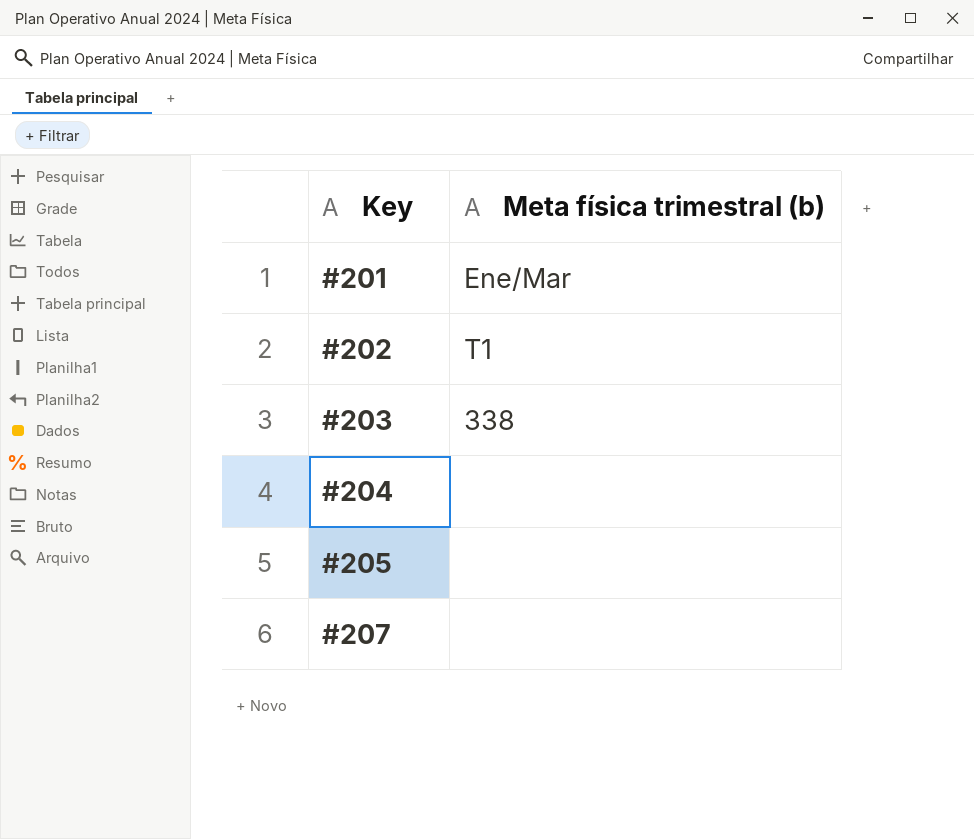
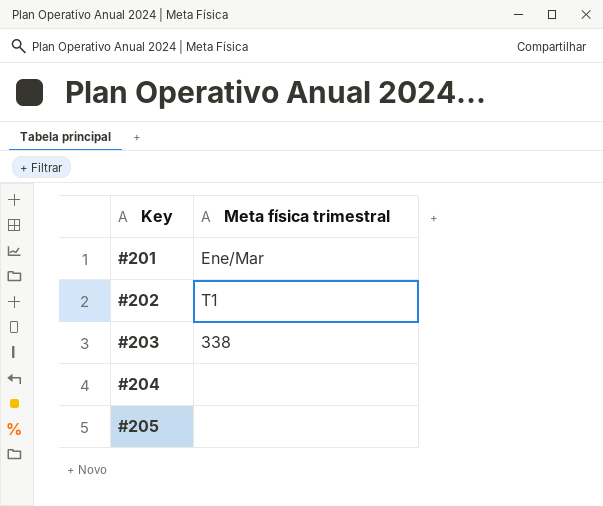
column name: Meta física trimestral (b) -> Meta física trimestral
row #207: none -> none

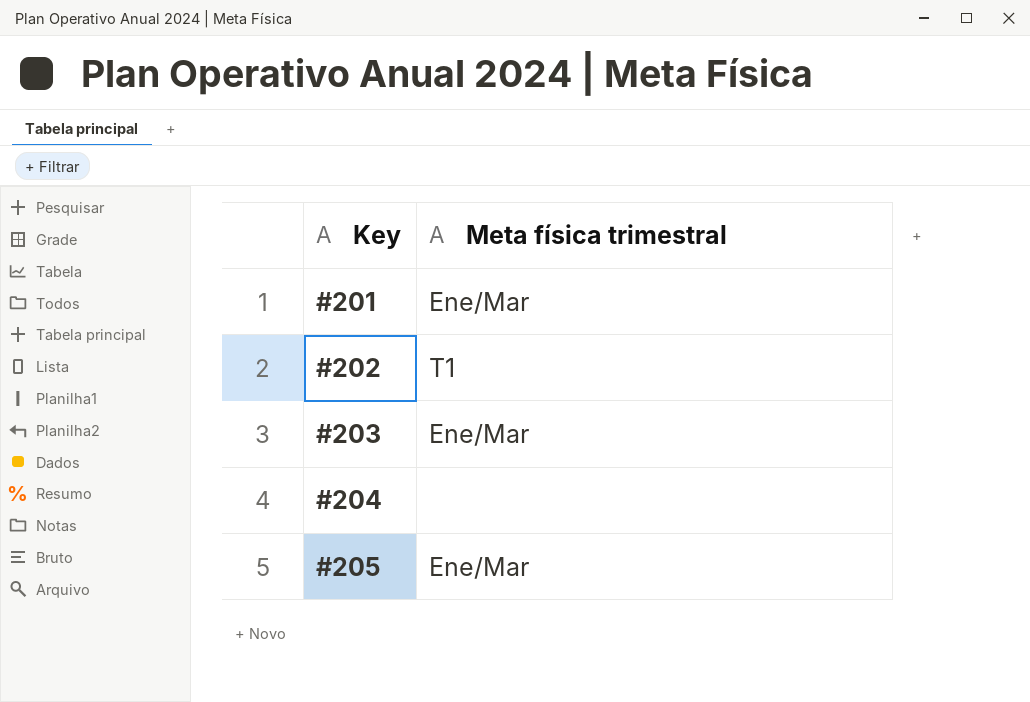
#203 | Meta física trimestral: 338 -> Ene/Mar
#205 | Meta física trimestral: none -> Ene/Mar

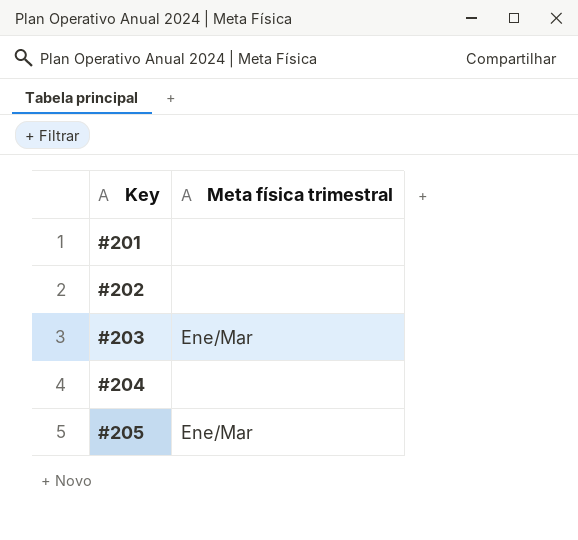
#201 | Meta física trimestral: Ene/Mar -> none
#202 | Meta física trimestral: T1 -> none

